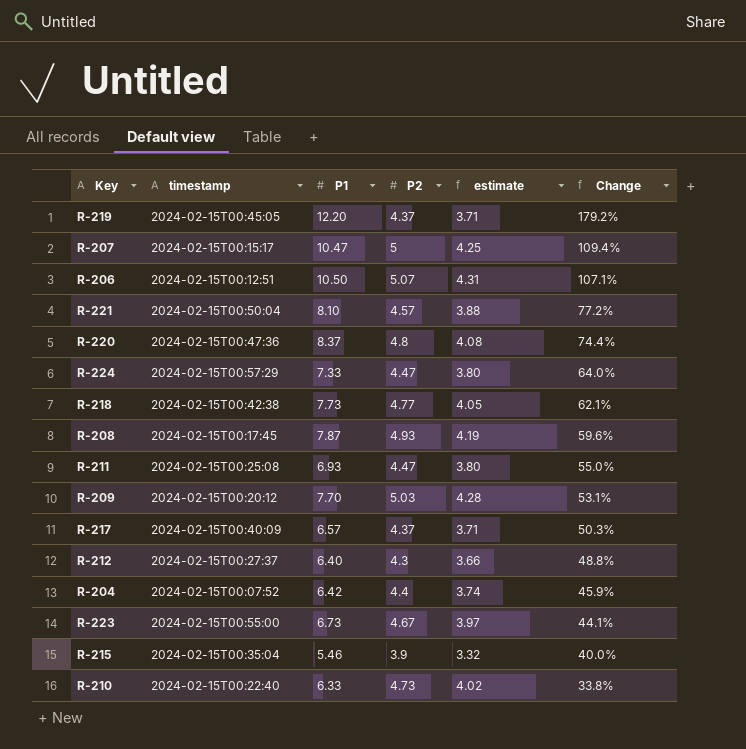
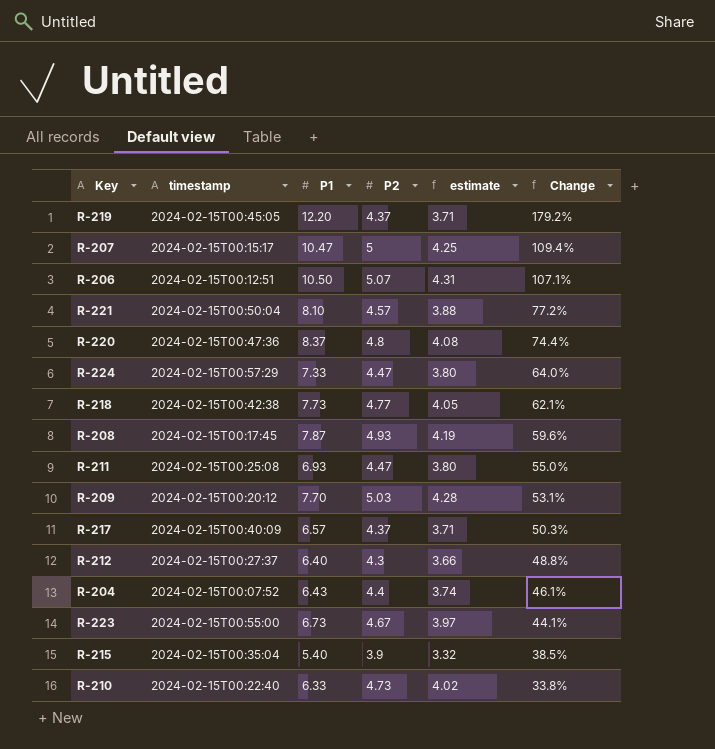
R-204 | P1: 6.42 -> 6.43
R-204 | Change: 45.9% -> 46.1%
R-215 | P1: 5.46 -> 5.40
R-215 | Change: 40.0% -> 38.5%

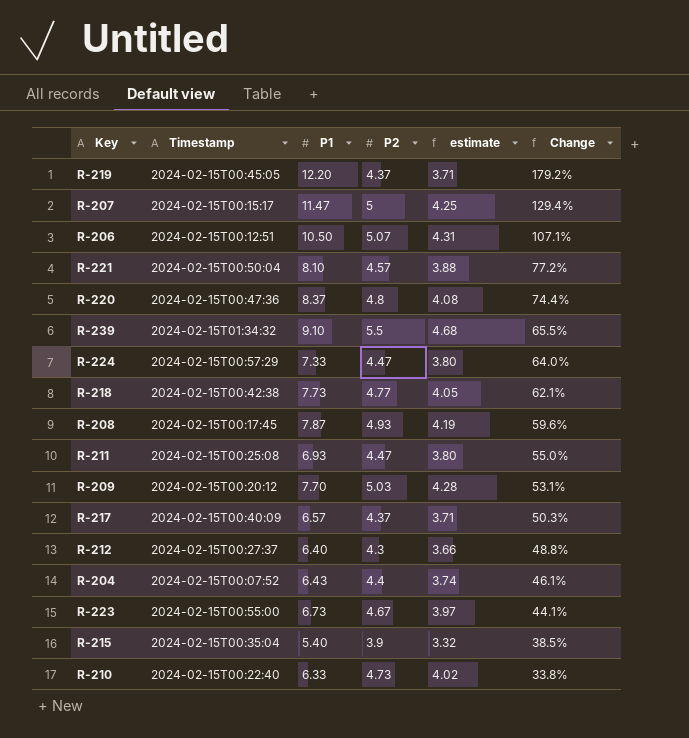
column name: timestamp -> Timestamp
R-207 | P1: 10.47 -> 11.47
R-207 | Change: 109.4% -> 129.4%
row R-239: none -> 2024-02-15T01:34:32 | 9.10 | 5.5 | 4.68 | 65.5%

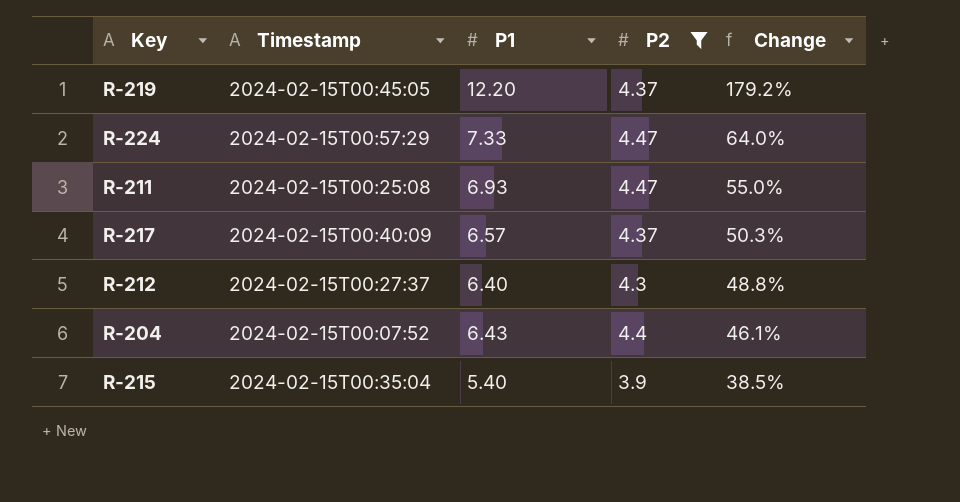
filter: none -> P2 <= 4.47
column estimate | formula: [P2] * 0.85 -> none

